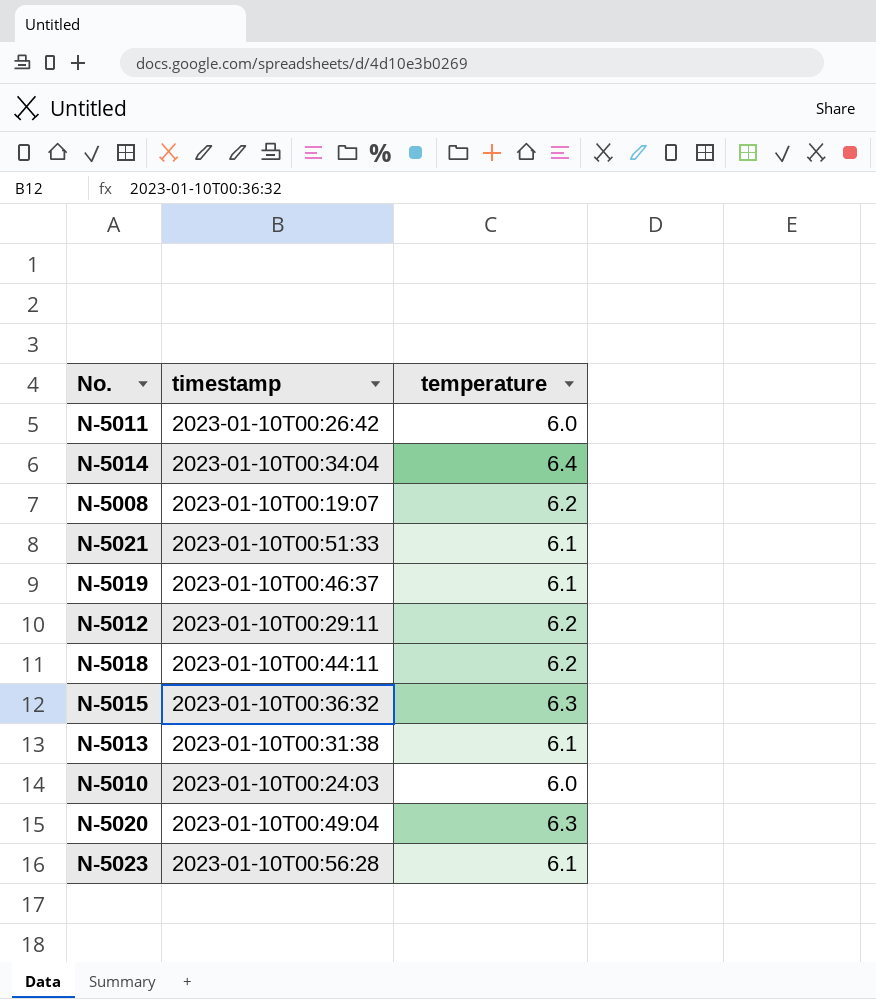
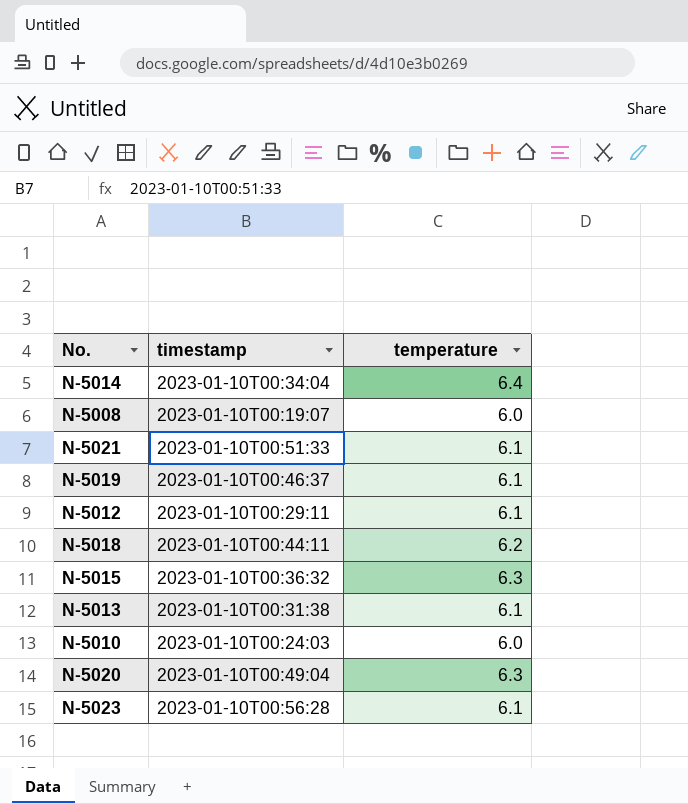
row N-5011: 2023-01-10T00:26:42 | 6.0 -> none
N-5008 | temperature: 6.2 -> 6.0
N-5012 | temperature: 6.2 -> 6.1

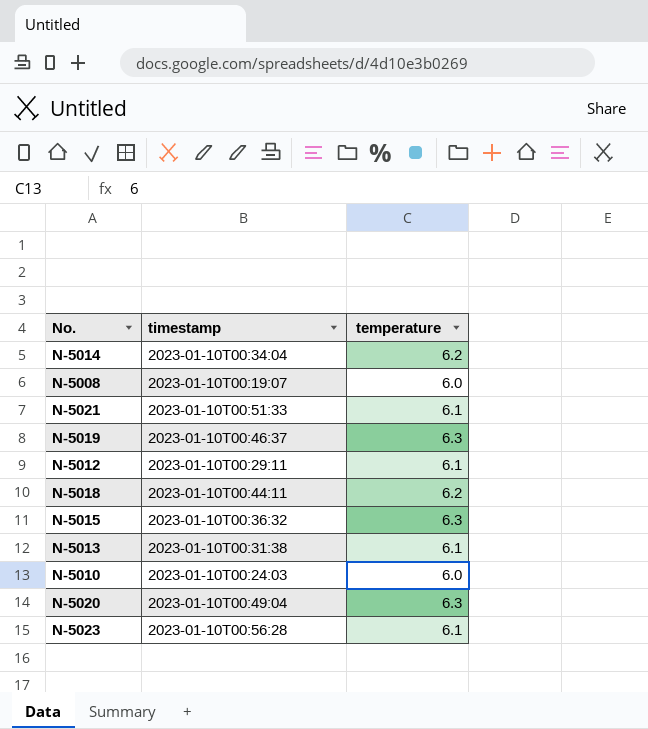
N-5014 | temperature: 6.4 -> 6.2
N-5019 | temperature: 6.1 -> 6.3

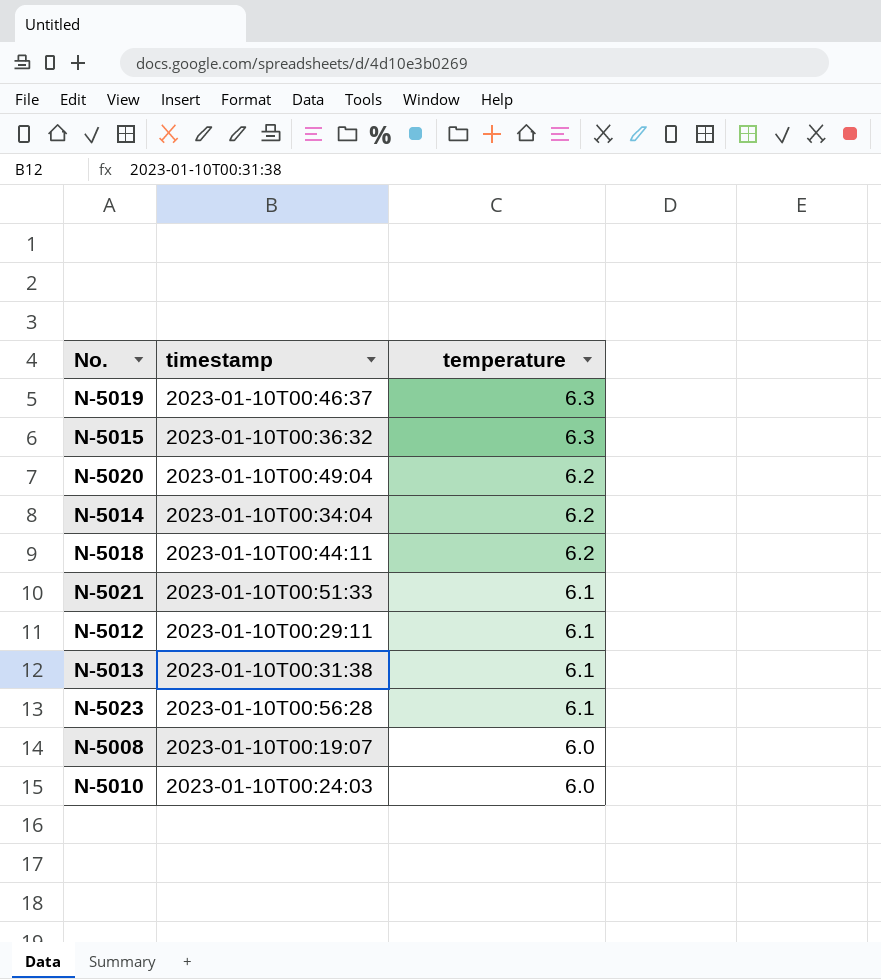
row order: none -> temperature descending
N-5020 | temperature: 6.3 -> 6.2

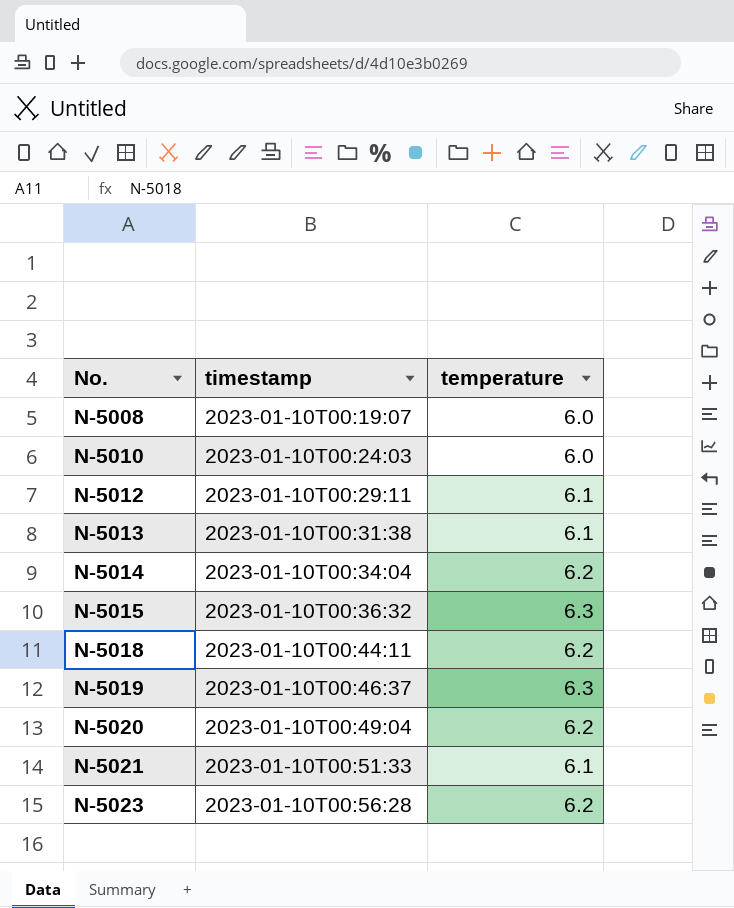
row order: temperature descending -> No. ascending
N-5023 | temperature: 6.1 -> 6.2

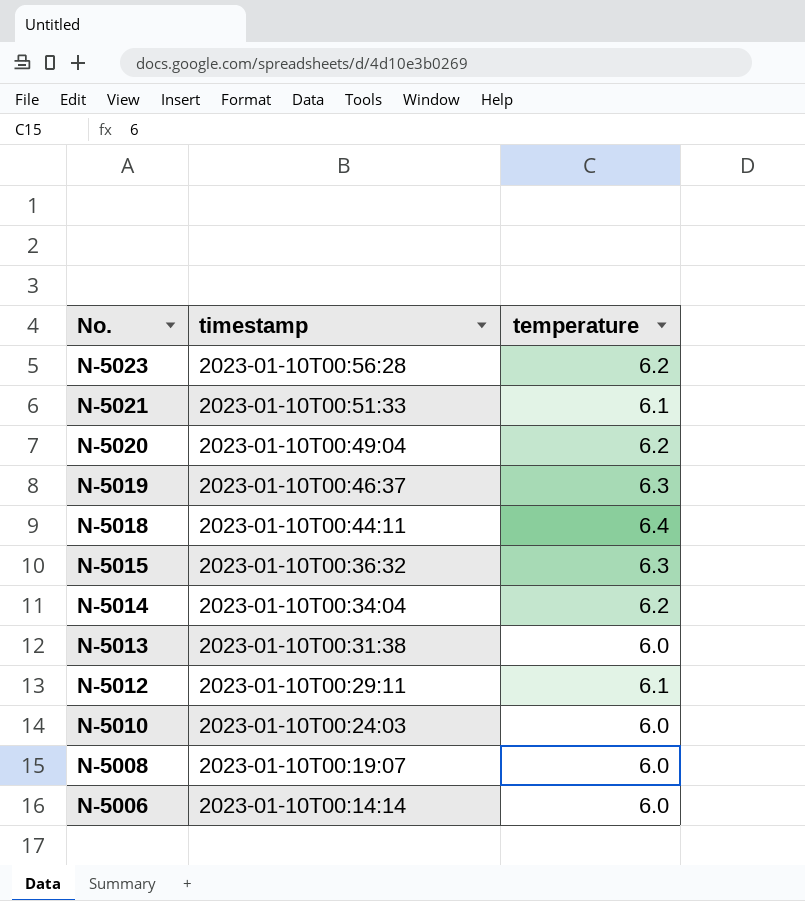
row order: No. ascending -> No. descending
N-5018 | temperature: 6.2 -> 6.4
N-5013 | temperature: 6.1 -> 6.0
row N-5006: none -> 2023-01-10T00:14:14 | 6.0

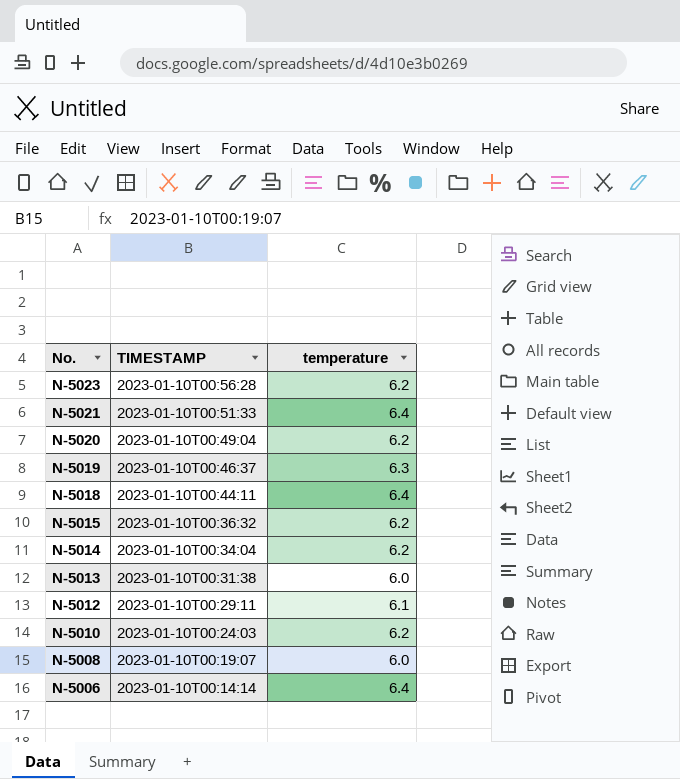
column name: timestamp -> TIMESTAMP
N-5021 | temperature: 6.1 -> 6.4
N-5015 | temperature: 6.3 -> 6.2
N-5010 | temperature: 6.0 -> 6.2
N-5006 | temperature: 6.0 -> 6.4

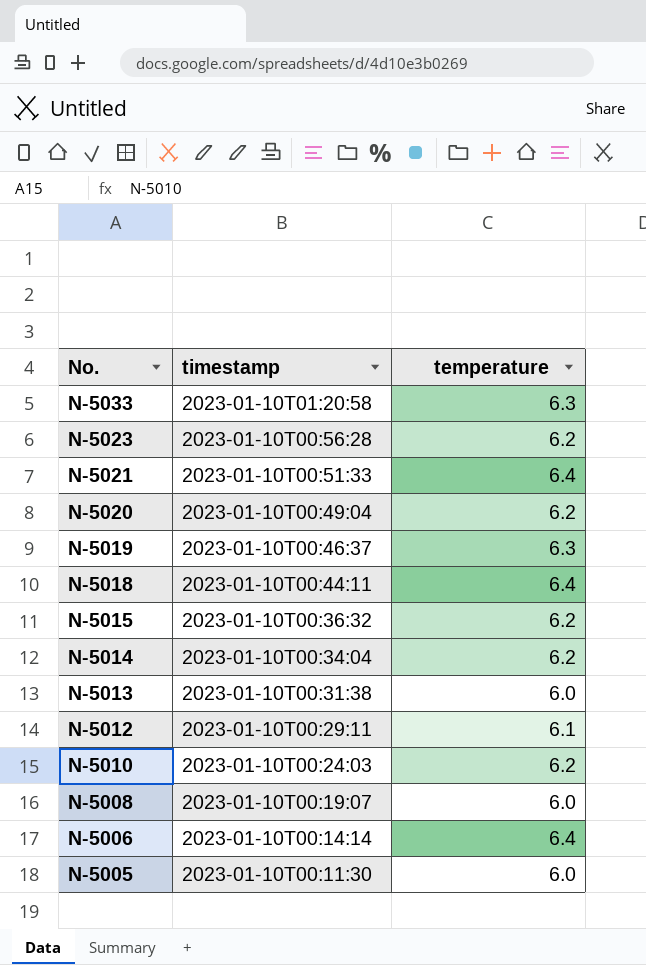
column name: TIMESTAMP -> timestamp
row N-5033: none -> 2023-01-10T01:20:58 | 6.3
row N-5005: none -> 2023-01-10T00:11:30 | 6.0

